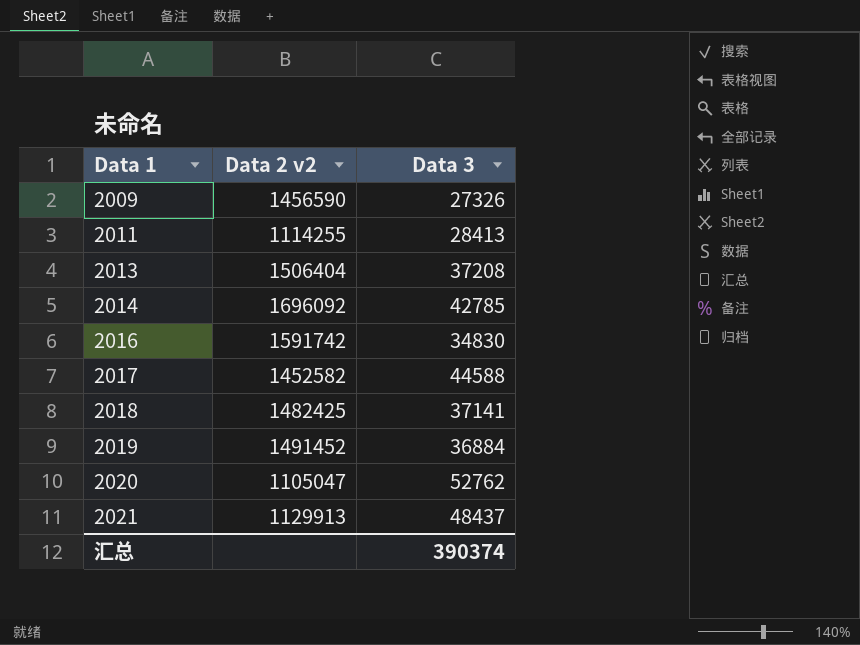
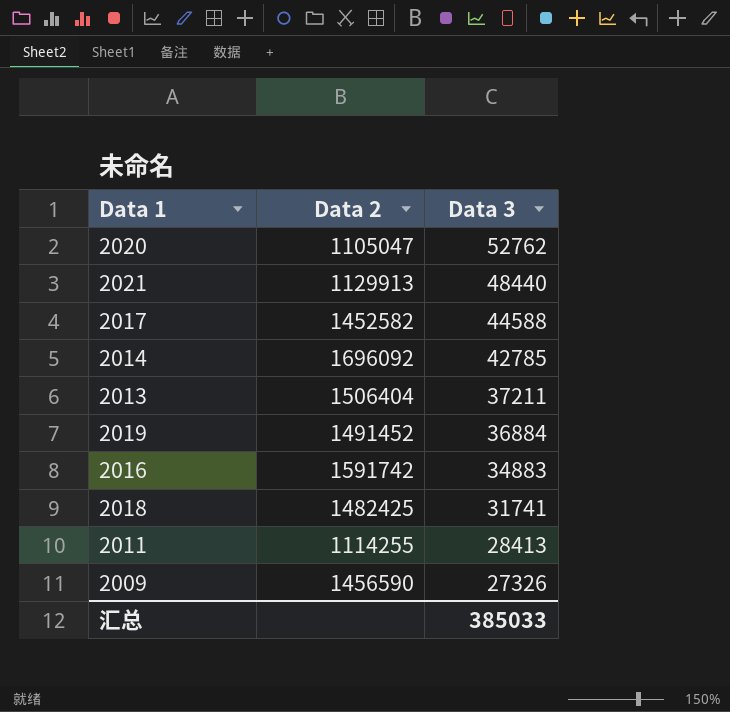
row order: Data 1 ascending -> Data 3 descending
column name: Data 2 v2 -> Data 2
2021 | Data 3: 48437 -> 48440
2013 | Data 3: 37208 -> 37211
2016 | Data 3: 34830 -> 34883
2018 | Data 3: 37141 -> 31741
汇总 | Data 3: 390374 -> 385033

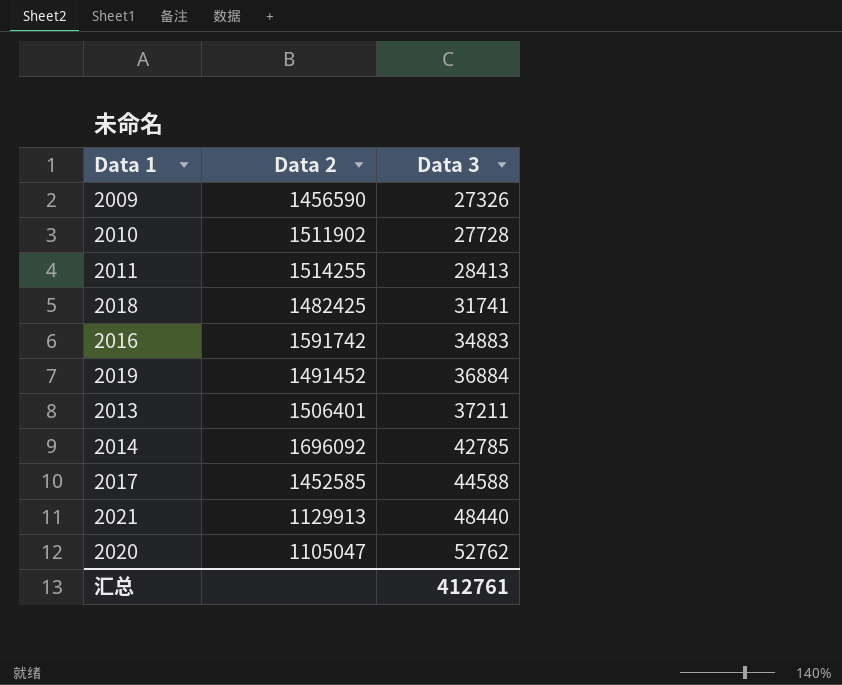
row order: Data 3 descending -> Data 3 ascending
row 2010: none -> 1511902 | 27728
2011 | Data 2: 1114255 -> 1514255
2013 | Data 2: 1506404 -> 1506401
2017 | Data 2: 1452582 -> 1452585
汇总 | Data 3: 385033 -> 412761

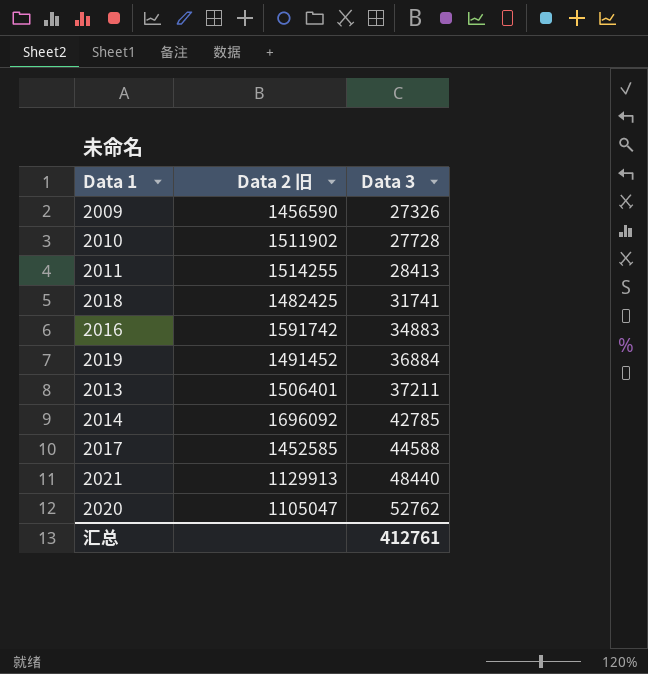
column name: Data 2 -> Data 2 旧

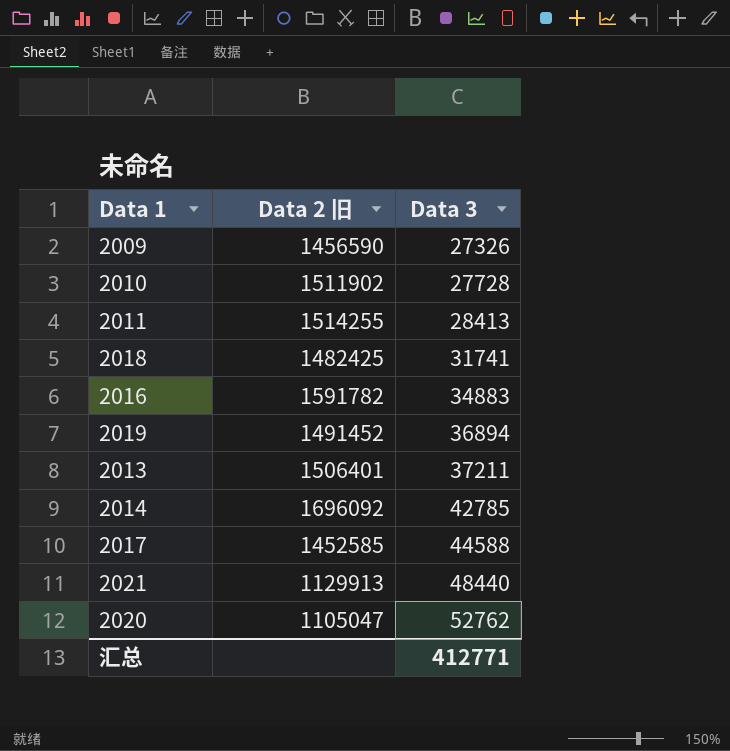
2016 | Data 2 旧: 1591742 -> 1591782
2019 | Data 3: 36884 -> 36894
汇总 | Data 3: 412761 -> 412771

